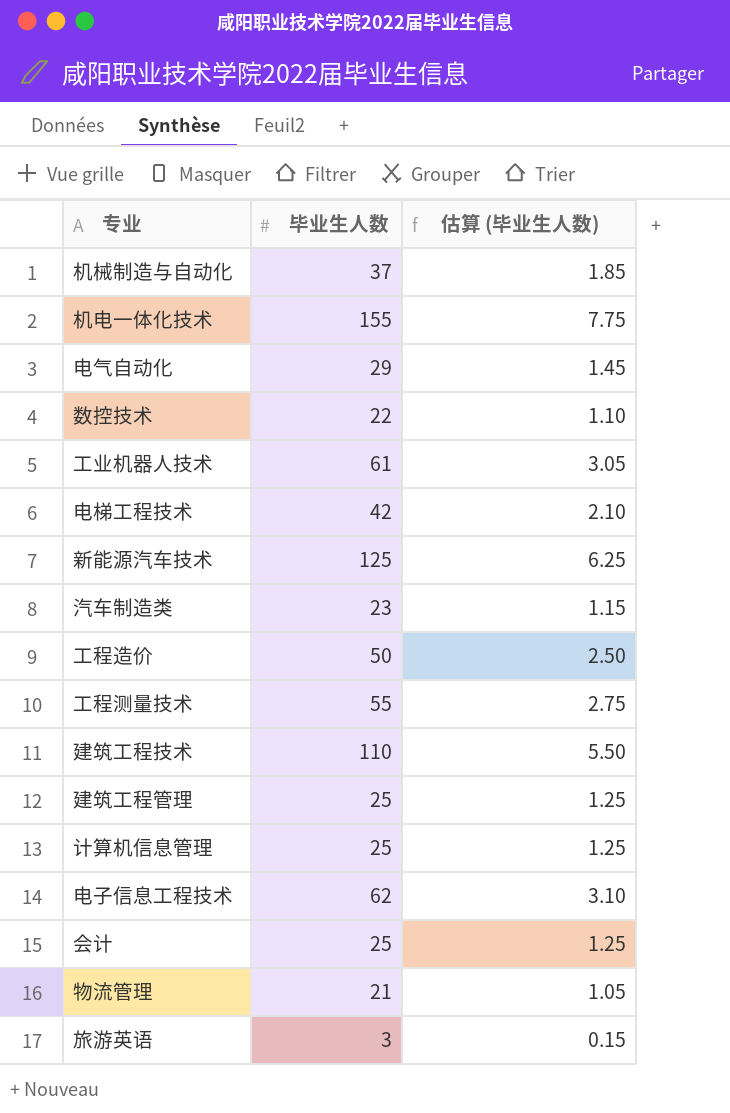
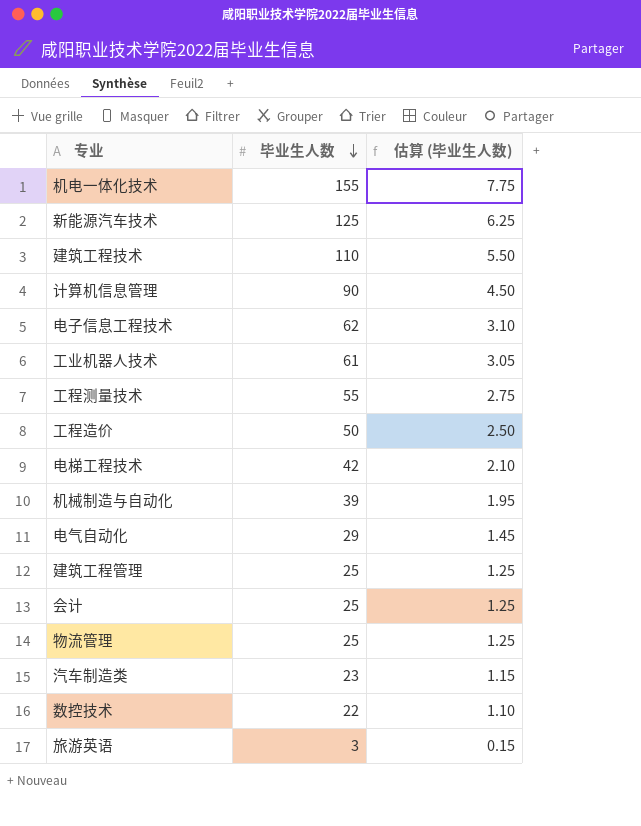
row order: none -> 毕业生人数 descending
计算机信息管理 | 毕业生人数: 25 -> 90
计算机信息管理 | 估算 (毕业生人数): 1.25 -> 4.50
机械制造与自动化 | 毕业生人数: 37 -> 39
机械制造与自动化 | 估算 (毕业生人数): 1.85 -> 1.95
物流管理 | 毕业生人数: 21 -> 25
物流管理 | 估算 (毕业生人数): 1.05 -> 1.25

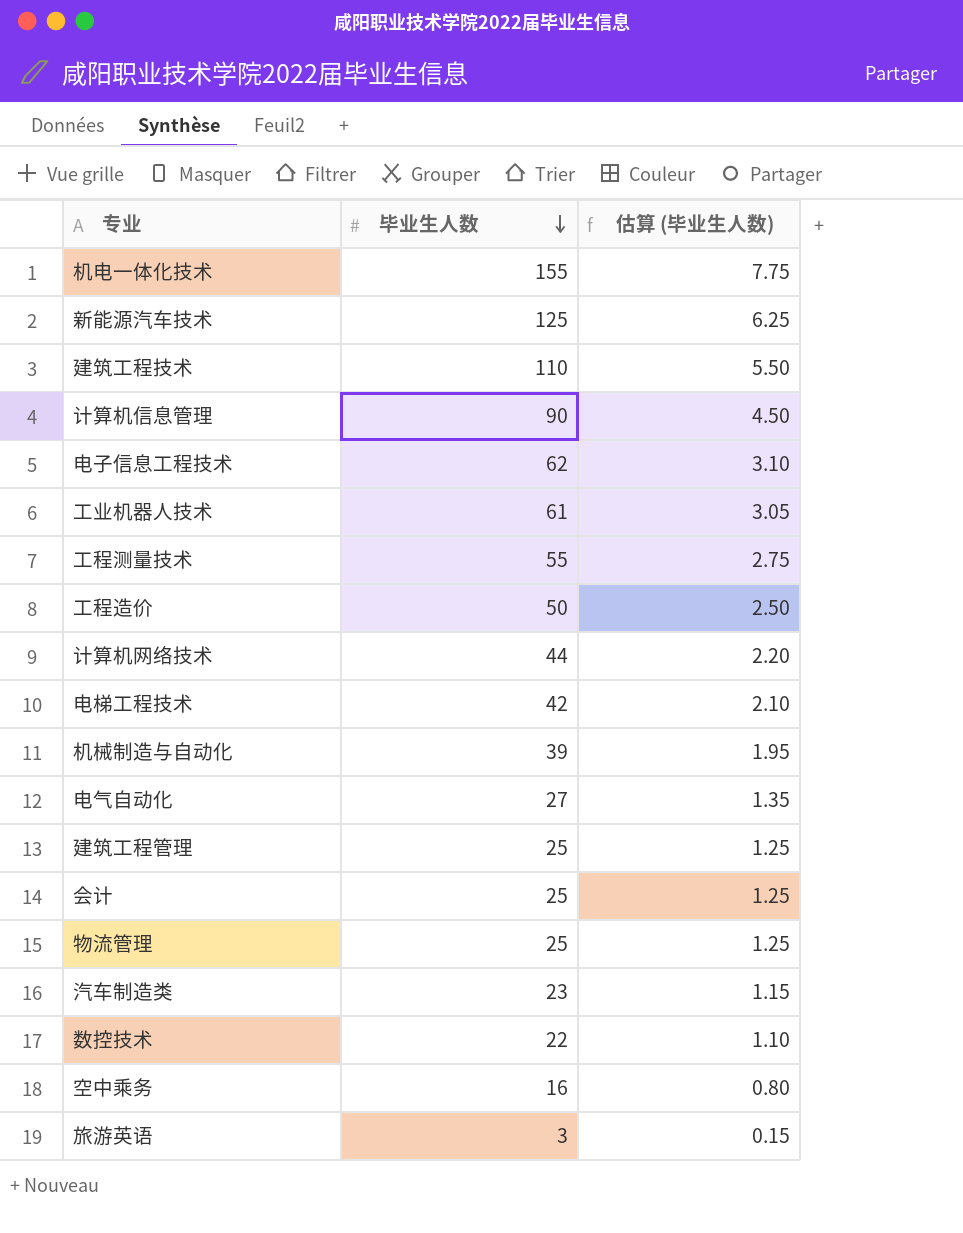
row 计算机网络技术: none -> 44 | 2.20
电气自动化 | 毕业生人数: 29 -> 27
电气自动化 | 估算 (毕业生人数): 1.45 -> 1.35
row 空中乘务: none -> 16 | 0.80

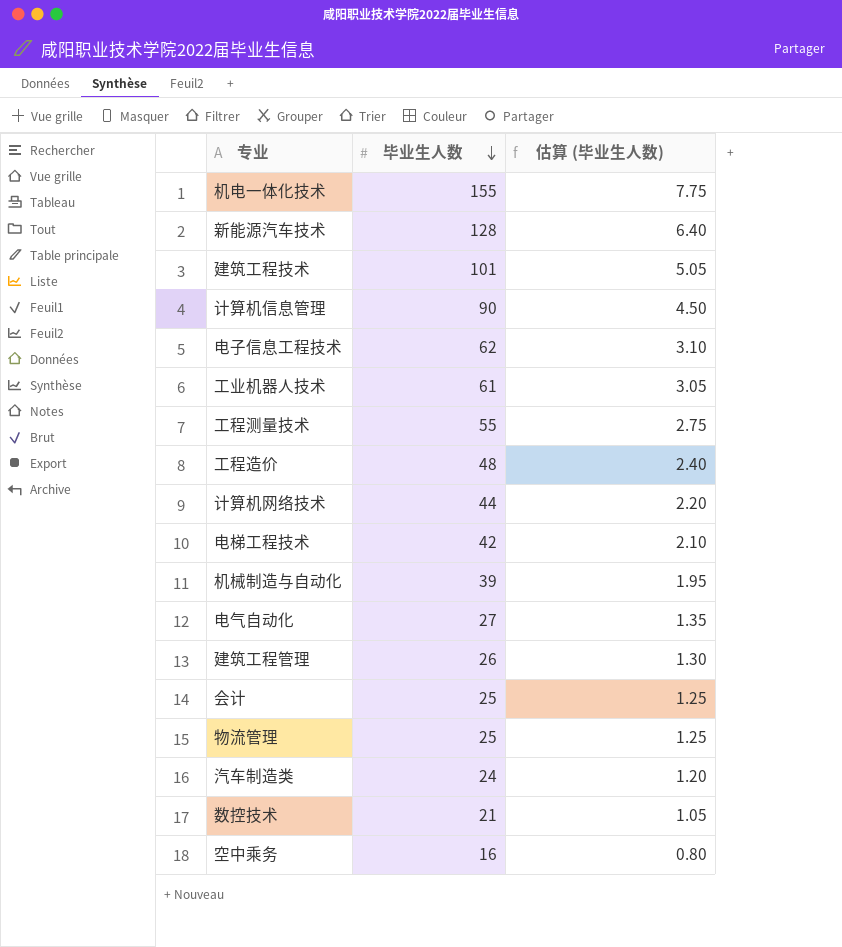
row 旅游英语: 3 | 0.15 -> none
新能源汽车技术 | 毕业生人数: 125 -> 128
新能源汽车技术 | 估算 (毕业生人数): 6.25 -> 6.40
建筑工程技术 | 毕业生人数: 110 -> 101
建筑工程技术 | 估算 (毕业生人数): 5.50 -> 5.05
工程造价 | 毕业生人数: 50 -> 48
工程造价 | 估算 (毕业生人数): 2.50 -> 2.40
建筑工程管理 | 毕业生人数: 25 -> 26
建筑工程管理 | 估算 (毕业生人数): 1.25 -> 1.30
汽车制造类 | 毕业生人数: 23 -> 24
汽车制造类 | 估算 (毕业生人数): 1.15 -> 1.20
数控技术 | 毕业生人数: 22 -> 21
数控技术 | 估算 (毕业生人数): 1.10 -> 1.05

